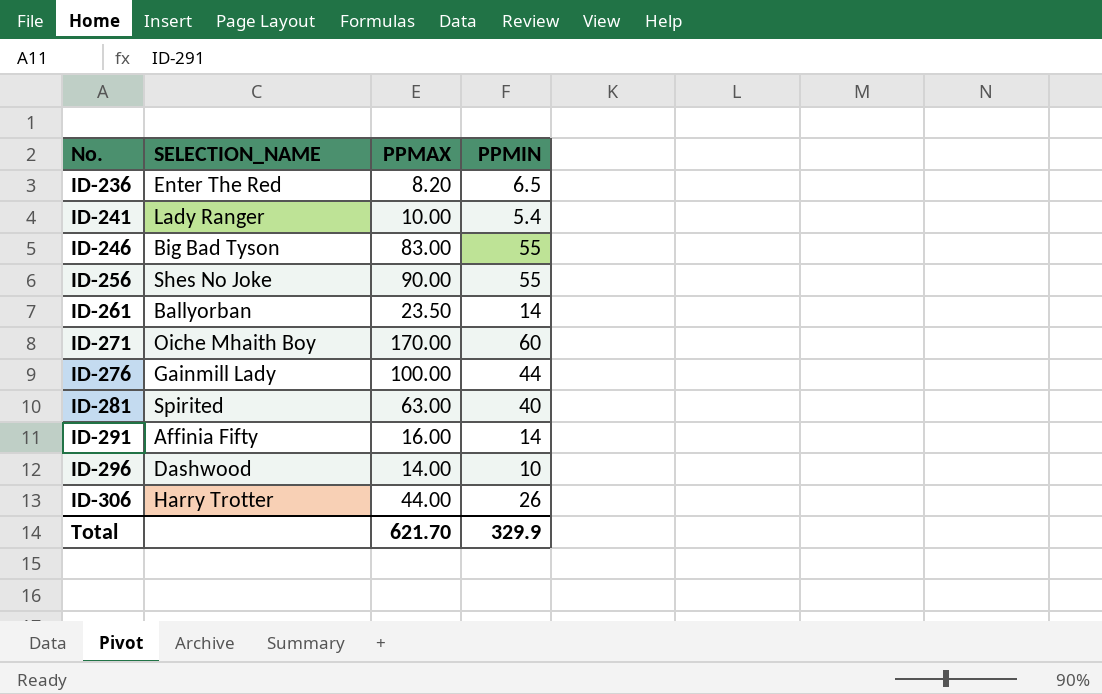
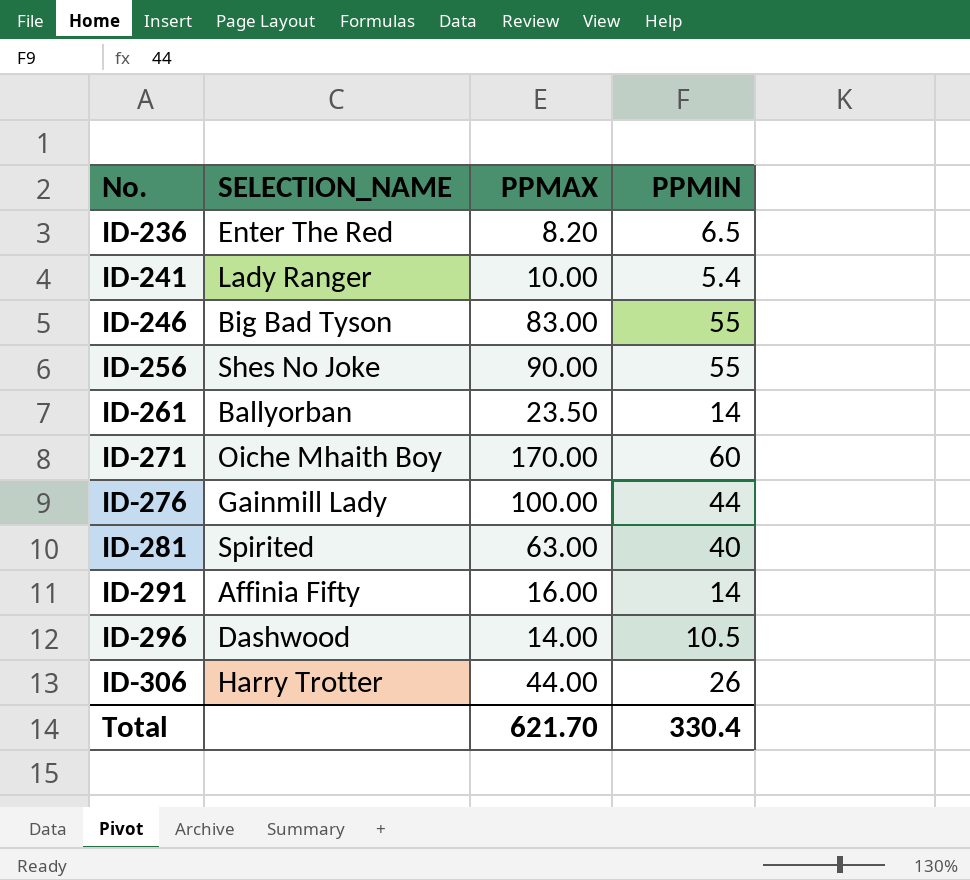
ID-296 | PPMIN: 10 -> 10.5
Total | PPMIN: 329.9 -> 330.4

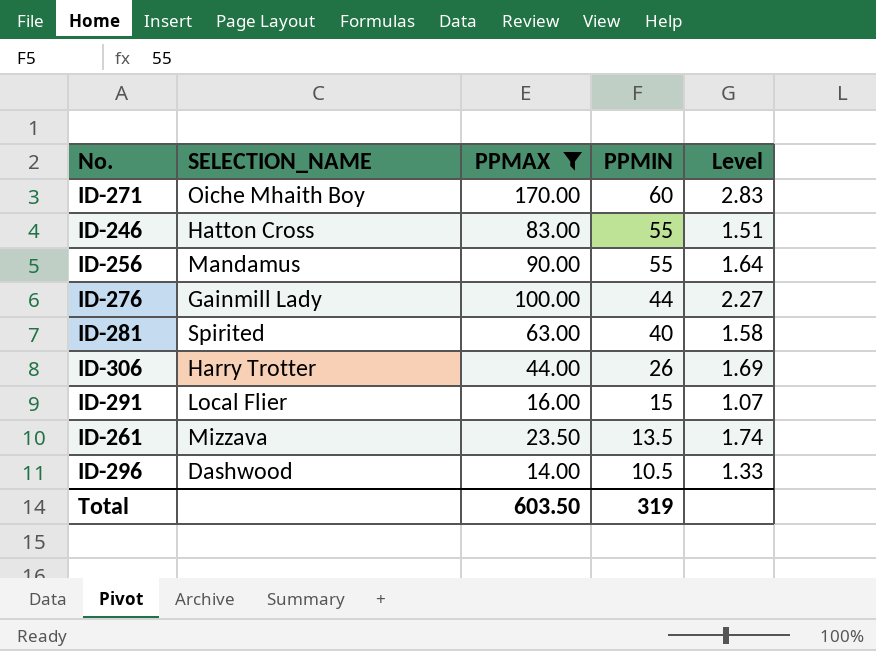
filter: none -> PPMAX >= 14.00
row order: No. ascending -> PPMIN descending
column Level | formula: none -> [PPMAX] / [PPMIN]
ID-246 | SELECTION_NAME: Big Bad Tyson -> Hatton Cross
ID-256 | SELECTION_NAME: Shes No Joke -> Mandamus
ID-291 | SELECTION_NAME: Affinia Fifty -> Local Flier
ID-291 | PPMIN: 14 -> 15
ID-261 | SELECTION_NAME: Ballyorban -> Mizzava
ID-261 | PPMIN: 14 -> 13.5
Total | PPMAX: 621.70 -> 603.50
Total | PPMIN: 330.4 -> 319

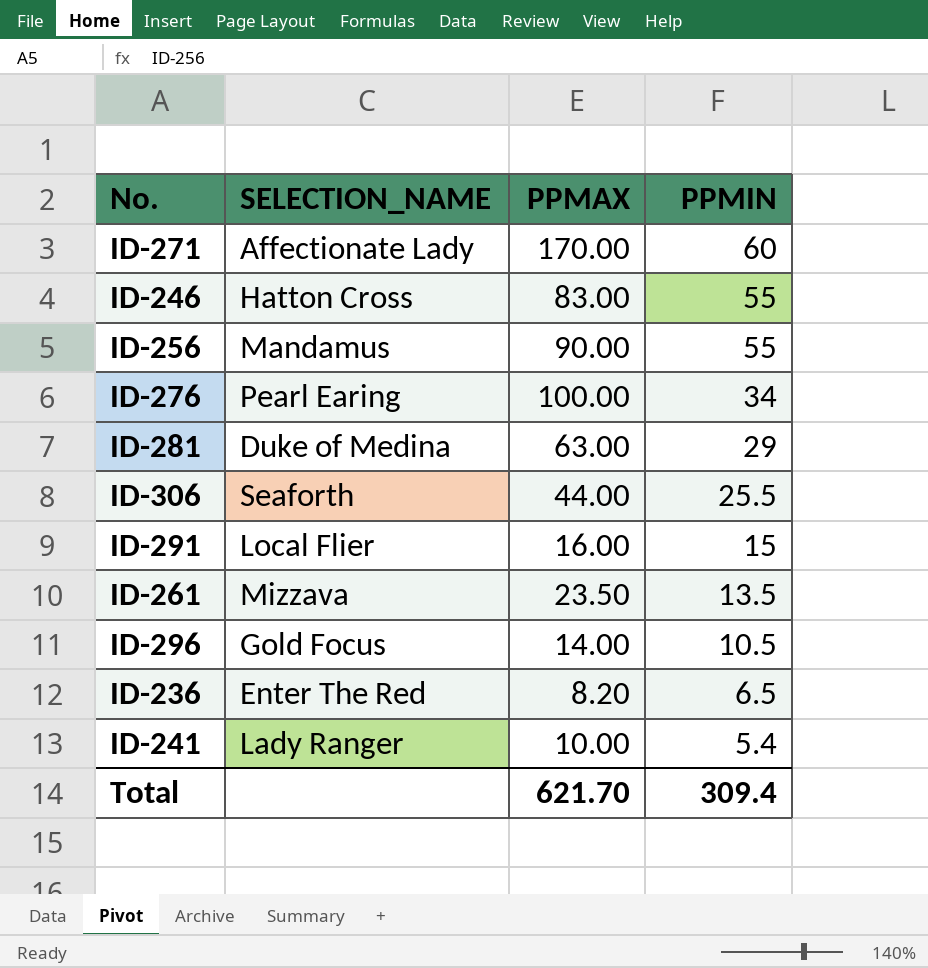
filter: PPMAX >= 14.00 -> none
column Level | formula: [PPMAX] / [PPMIN] -> none
ID-271 | SELECTION_NAME: Oiche Mhaith Boy -> Affectionate Lady
ID-276 | SELECTION_NAME: Gainmill Lady -> Pearl Earing
ID-276 | PPMIN: 44 -> 34
ID-281 | SELECTION_NAME: Spirited -> Duke of Medina
ID-281 | PPMIN: 40 -> 29
ID-306 | SELECTION_NAME: Harry Trotter -> Seaforth
ID-306 | PPMIN: 26 -> 25.5
ID-296 | SELECTION_NAME: Dashwood -> Gold Focus
Total | PPMAX: 603.50 -> 621.70
Total | PPMIN: 319 -> 309.4

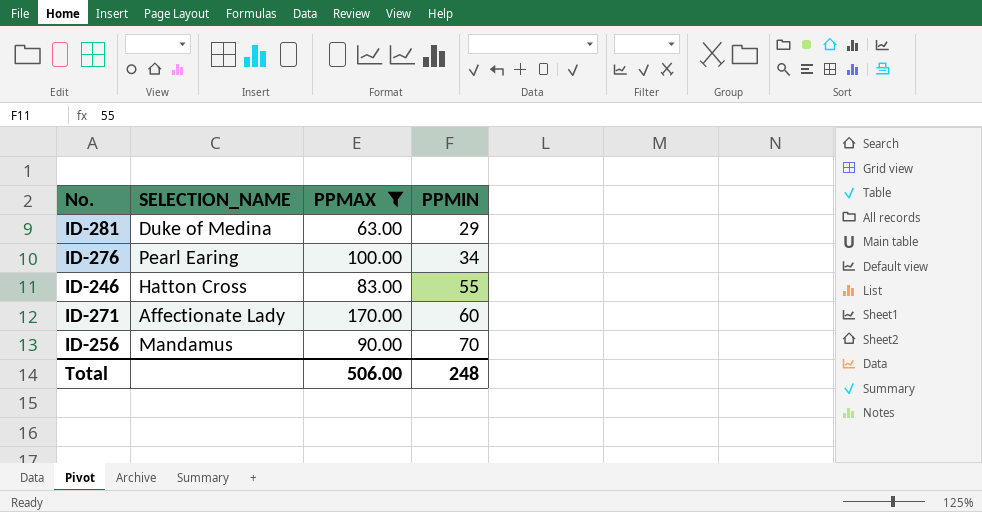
filter: none -> PPMAX >= 63.00
row order: PPMIN descending -> PPMIN ascending
ID-256 | PPMIN: 55 -> 70
Total | PPMAX: 621.70 -> 506.00
Total | PPMIN: 309.4 -> 248

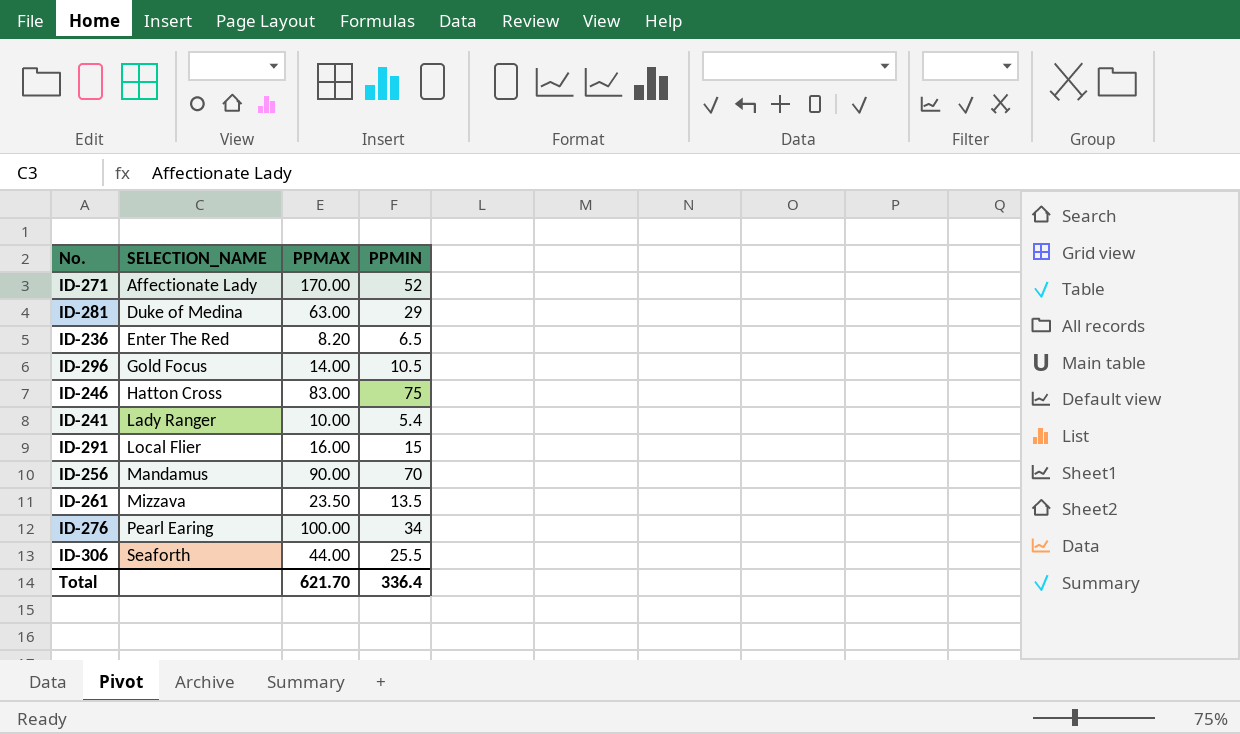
filter: PPMAX >= 63.00 -> none
row order: PPMIN ascending -> SELECTION_NAME ascending
ID-271 | PPMIN: 60 -> 52
ID-246 | PPMIN: 55 -> 75
Total | PPMAX: 506.00 -> 621.70
Total | PPMIN: 248 -> 336.4

